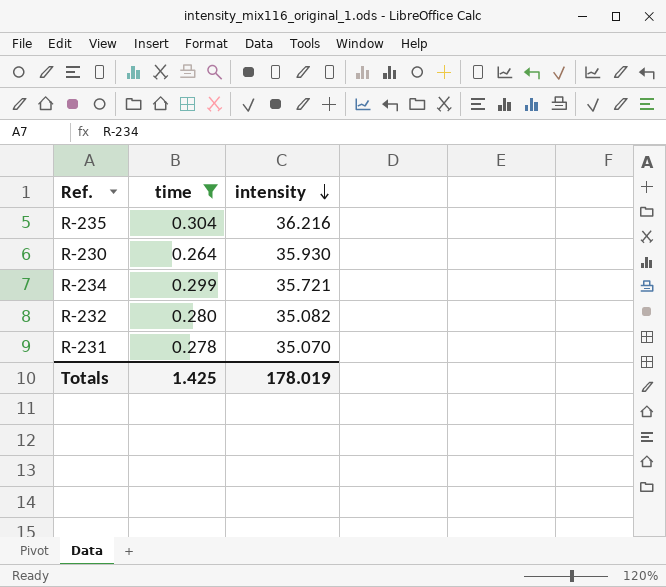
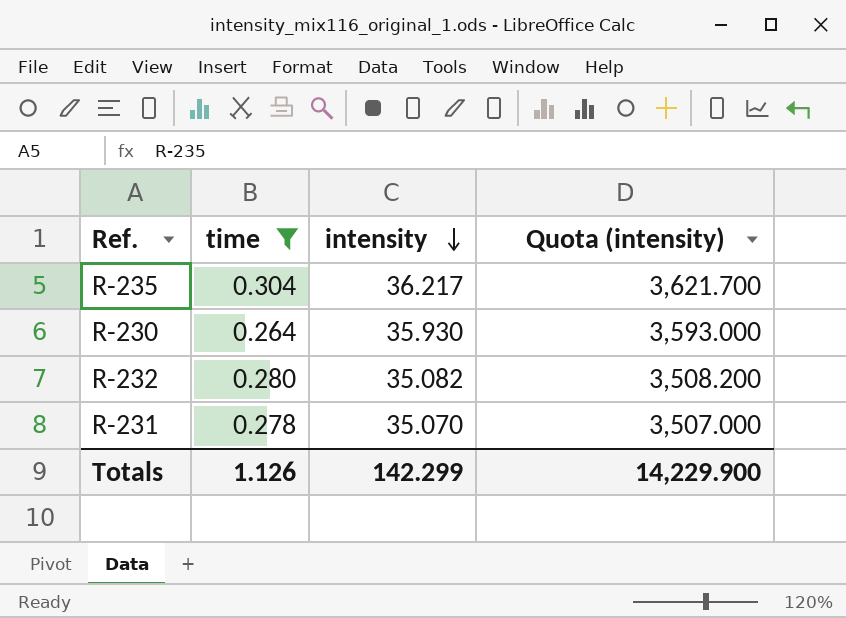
column Quota (intensity) | formula: none -> [intensity] * 100
row R-234: 0.299 | 35.721 -> none
R-235 | intensity: 36.216 -> 36.217
Totals | time: 1.425 -> 1.126
Totals | intensity: 178.019 -> 142.299

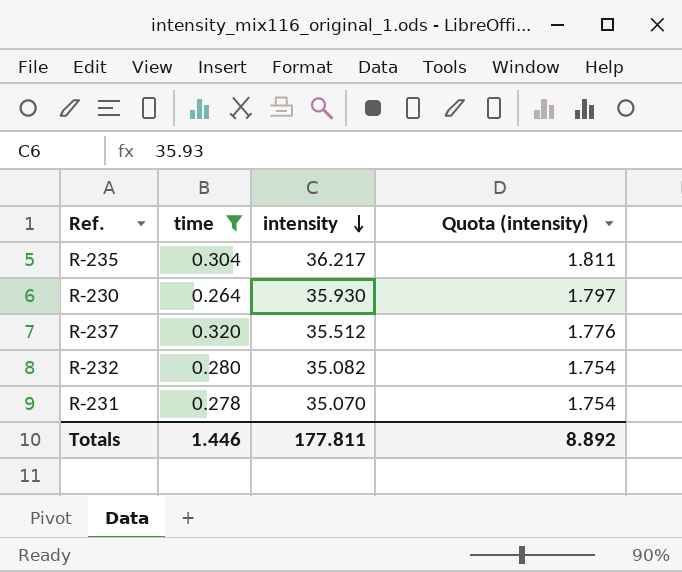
column Quota (intensity) | formula: [intensity] * 100 -> [intensity] * 0.05
row R-237: none -> 0.320 | 35.512 | 1.776
Totals | time: 1.126 -> 1.446
Totals | intensity: 142.299 -> 177.811
Totals | Quota (intensity): 14,229.900 -> 8.892

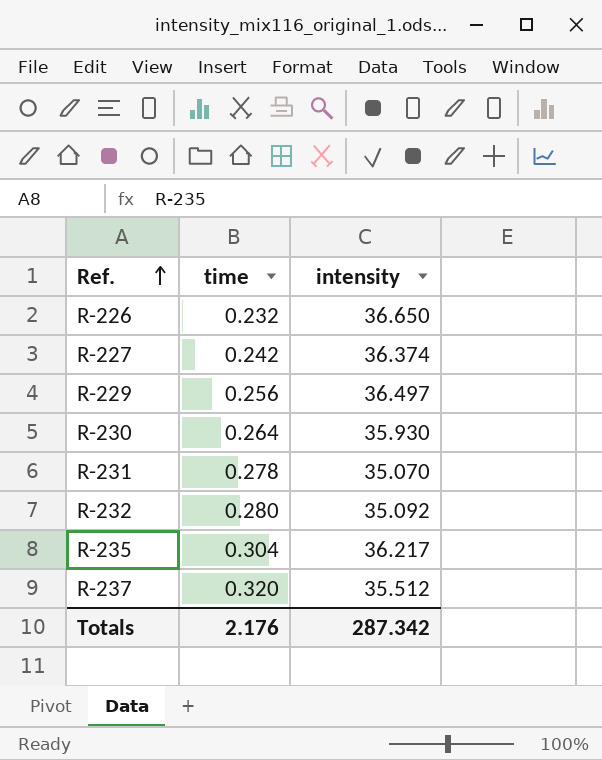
filter: time >= 0.264 -> none
row order: intensity descending -> Ref. ascending
column Quota (intensity) | formula: [intensity] * 0.05 -> none
R-232 | intensity: 35.082 -> 35.092
Totals | time: 1.446 -> 2.176
Totals | intensity: 177.811 -> 287.342

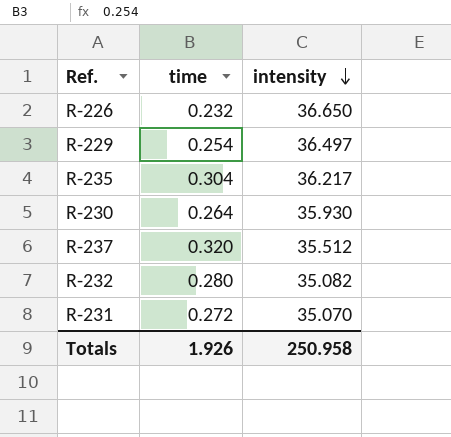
row order: Ref. ascending -> intensity descending
row R-227: 0.242 | 36.374 -> none
R-229 | time: 0.256 -> 0.254
R-232 | intensity: 35.092 -> 35.082
R-231 | time: 0.278 -> 0.272
Totals | time: 2.176 -> 1.926
Totals | intensity: 287.342 -> 250.958

